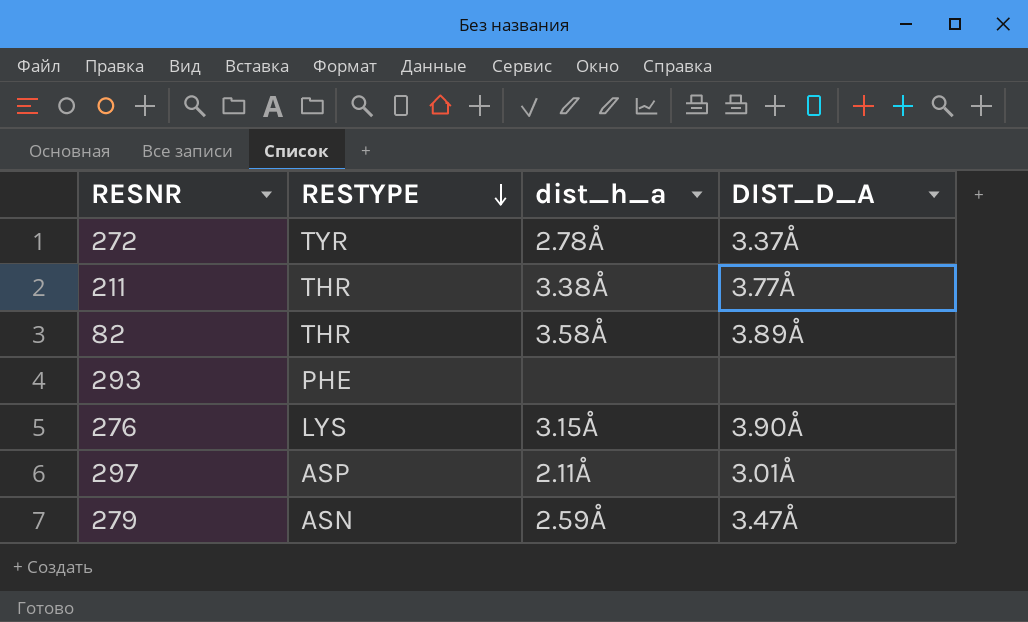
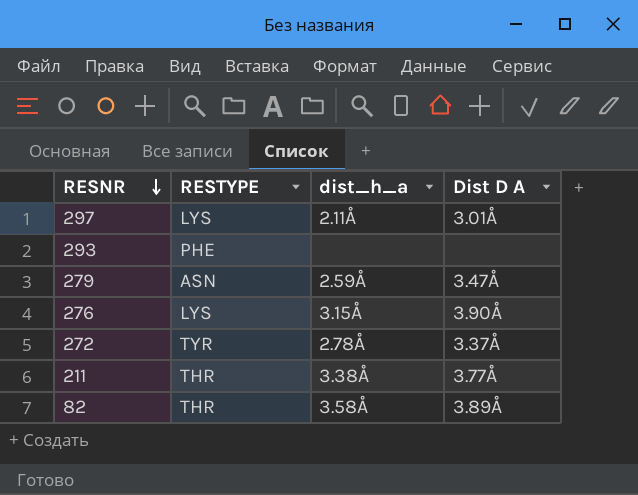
row order: RESTYPE descending -> RESNR descending
column name: DIST_D_A -> Dist D A
297 | RESTYPE: ASP -> LYS

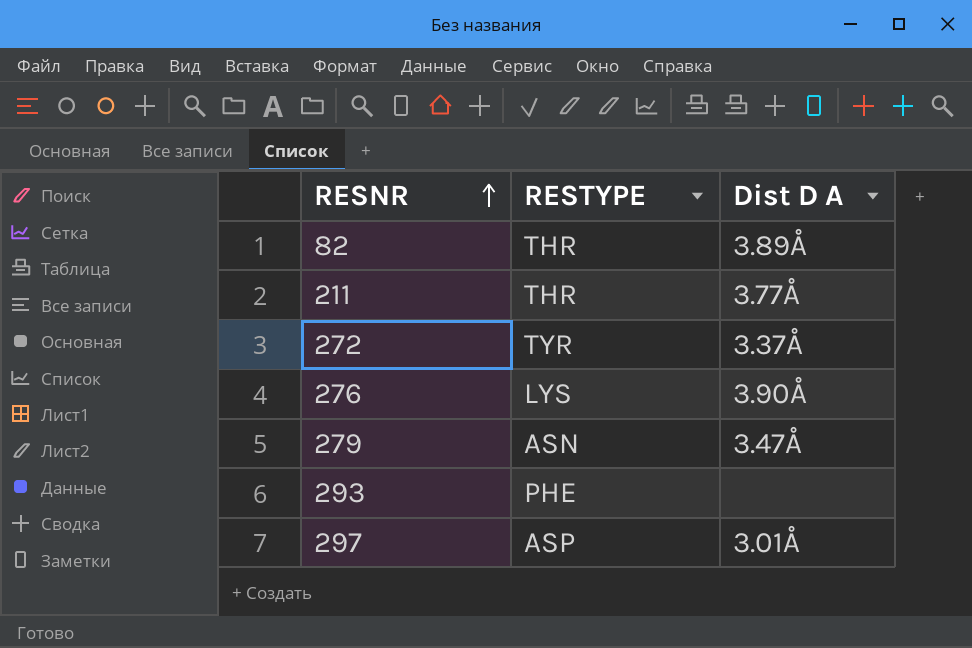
row order: RESNR descending -> RESNR ascending
column dist_h_a | position: 3 -> none
297 | RESTYPE: LYS -> ASP

